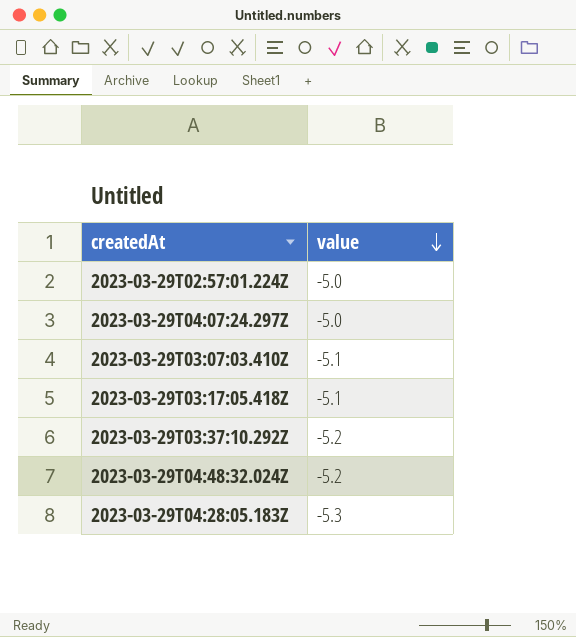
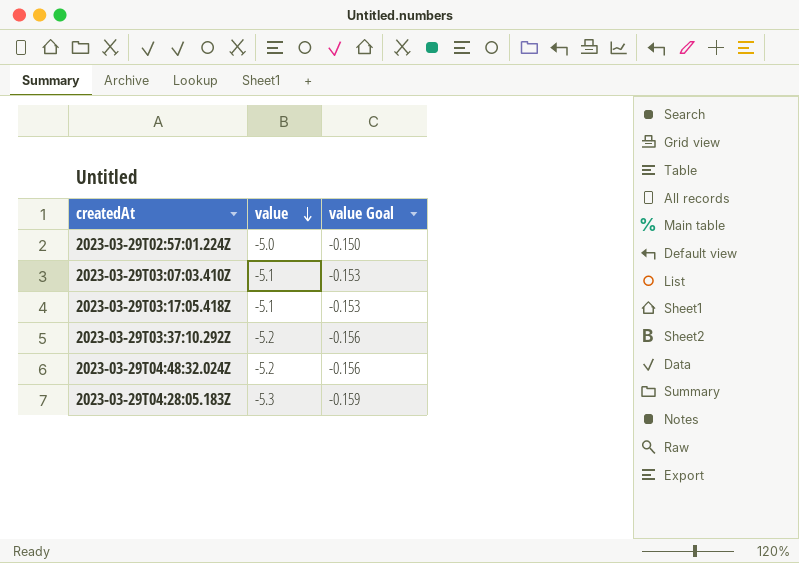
column value Goal | formula: none -> [value] * 0.03
row 2023-03-29T04:07:24.297Z: -5.0 -> none

